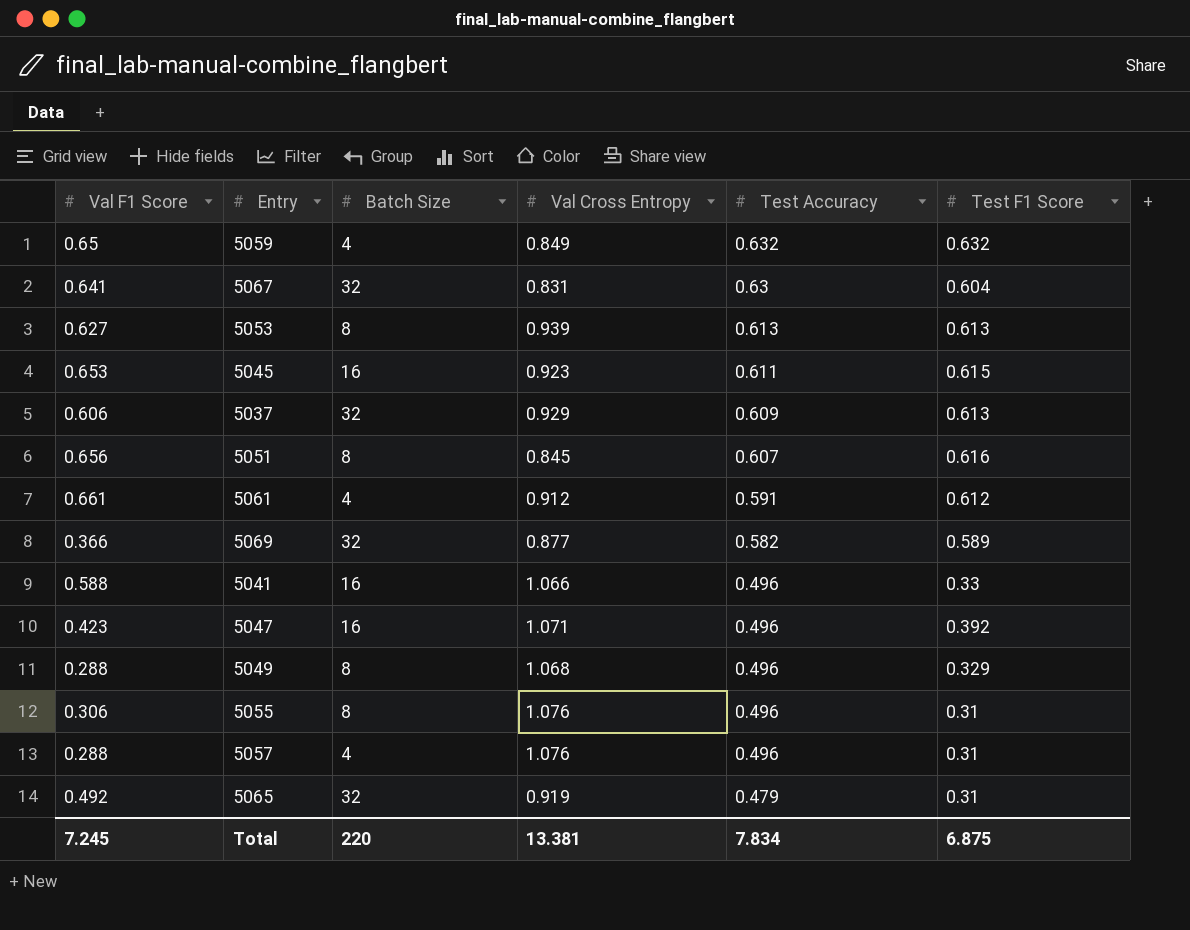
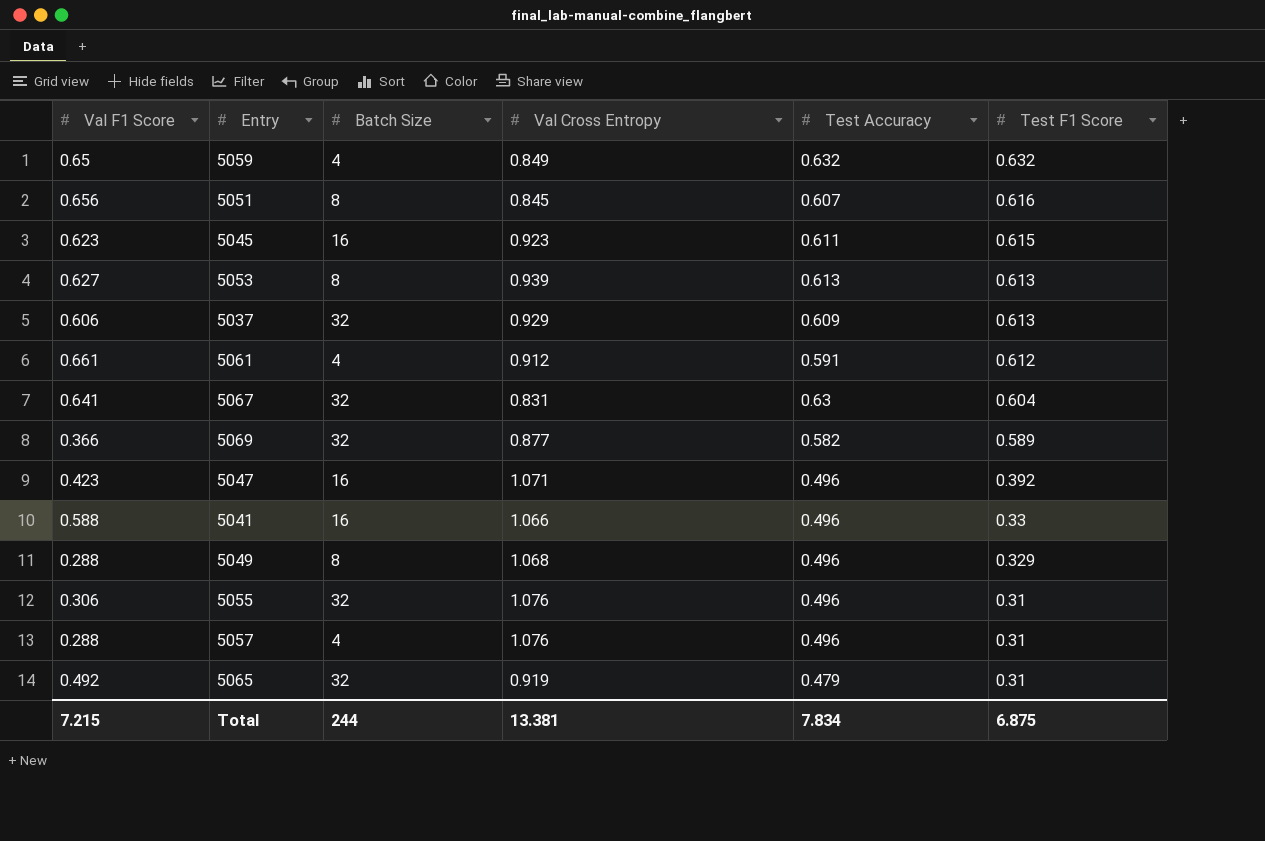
row order: Test Accuracy descending -> Test F1 Score descending
5045 | Val F1 Score: 0.653 -> 0.623
5055 | Batch Size: 8 -> 32
Total | Val F1 Score: 7.245 -> 7.215
Total | Batch Size: 220 -> 244

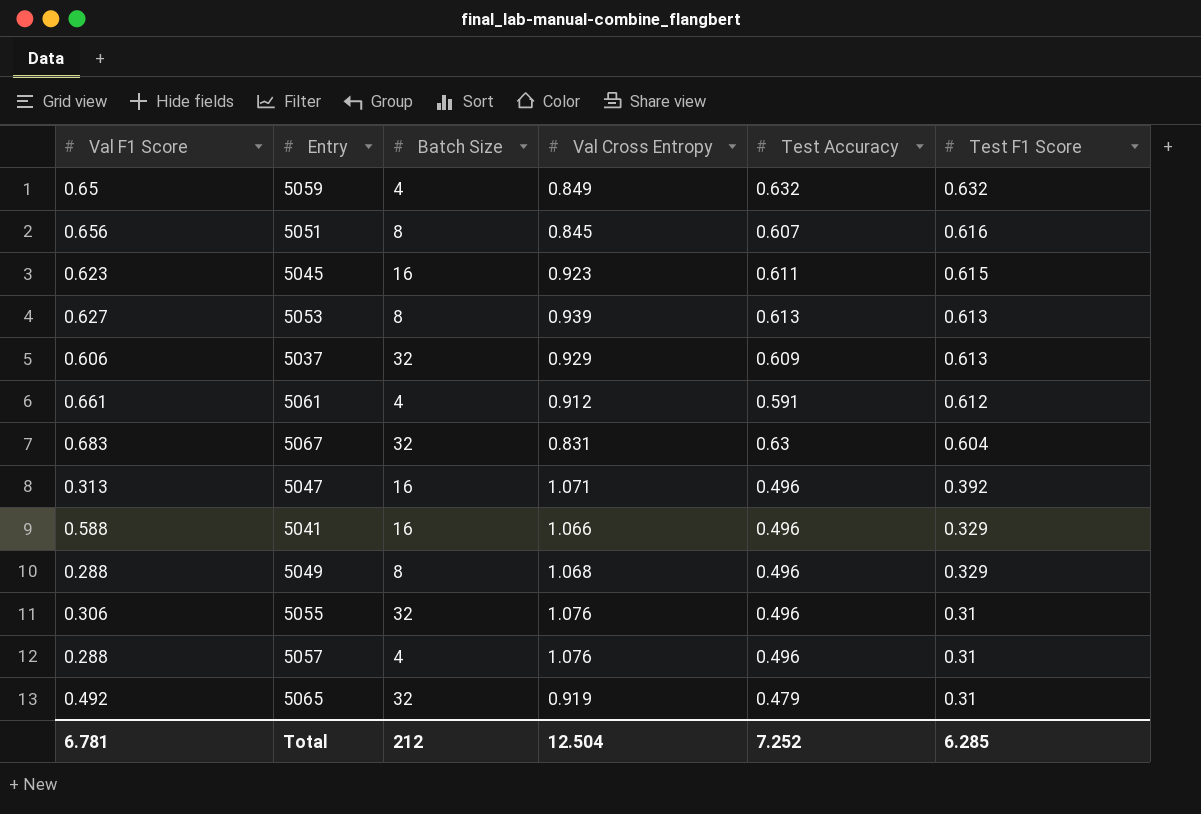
row 5069: 0.366 | 32 | 0.877 | 0.582 | 0.589 -> none
5067 | Val F1 Score: 0.641 -> 0.683
5047 | Val F1 Score: 0.423 -> 0.313
5041 | Test F1 Score: 0.33 -> 0.329
Total | Val F1 Score: 7.215 -> 6.781
Total | Batch Size: 244 -> 212
Total | Val Cross Entropy: 13.381 -> 12.504
Total | Test Accuracy: 7.834 -> 7.252
Total | Test F1 Score: 6.875 -> 6.285

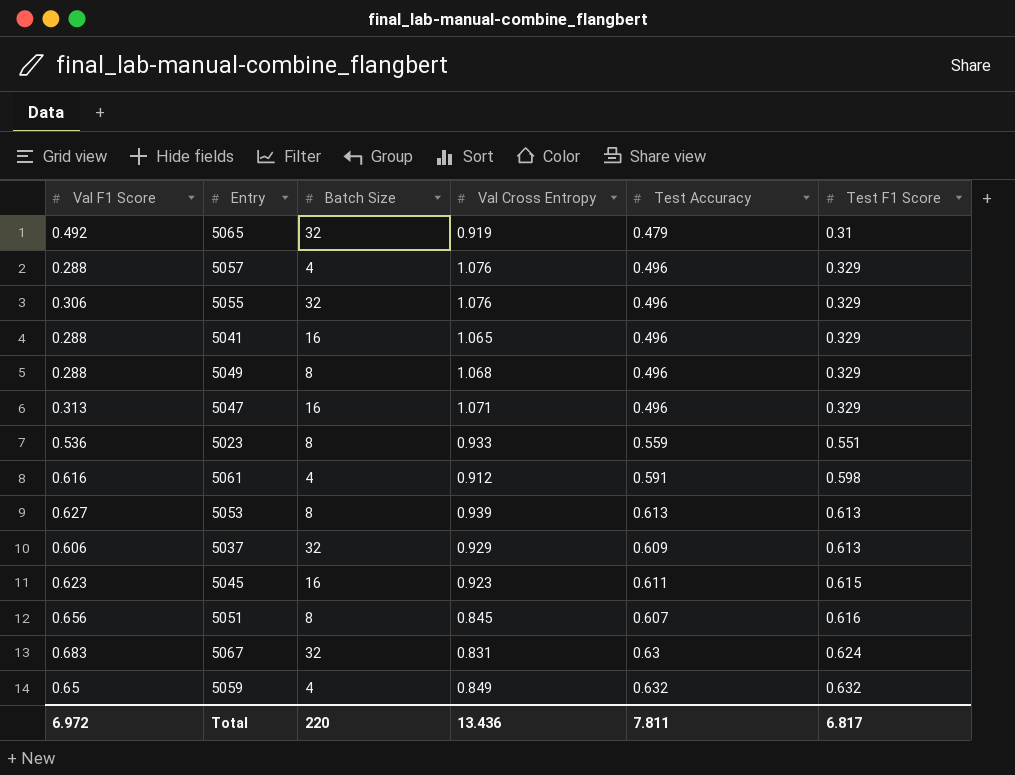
row order: Test F1 Score descending -> Test F1 Score ascending
5057 | Test F1 Score: 0.31 -> 0.329
5055 | Test F1 Score: 0.31 -> 0.329
5041 | Val F1 Score: 0.588 -> 0.288
5041 | Val Cross Entropy: 1.066 -> 1.065
5047 | Test F1 Score: 0.392 -> 0.329
row 5023: none -> 0.536 | 8 | 0.933 | 0.559 | 0.551
5061 | Val F1 Score: 0.661 -> 0.616
5061 | Test F1 Score: 0.612 -> 0.598
5067 | Test F1 Score: 0.604 -> 0.624
Total | Val F1 Score: 6.781 -> 6.972
Total | Batch Size: 212 -> 220
Total | Val Cross Entropy: 12.504 -> 13.436
Total | Test Accuracy: 7.252 -> 7.811
Total | Test F1 Score: 6.285 -> 6.817

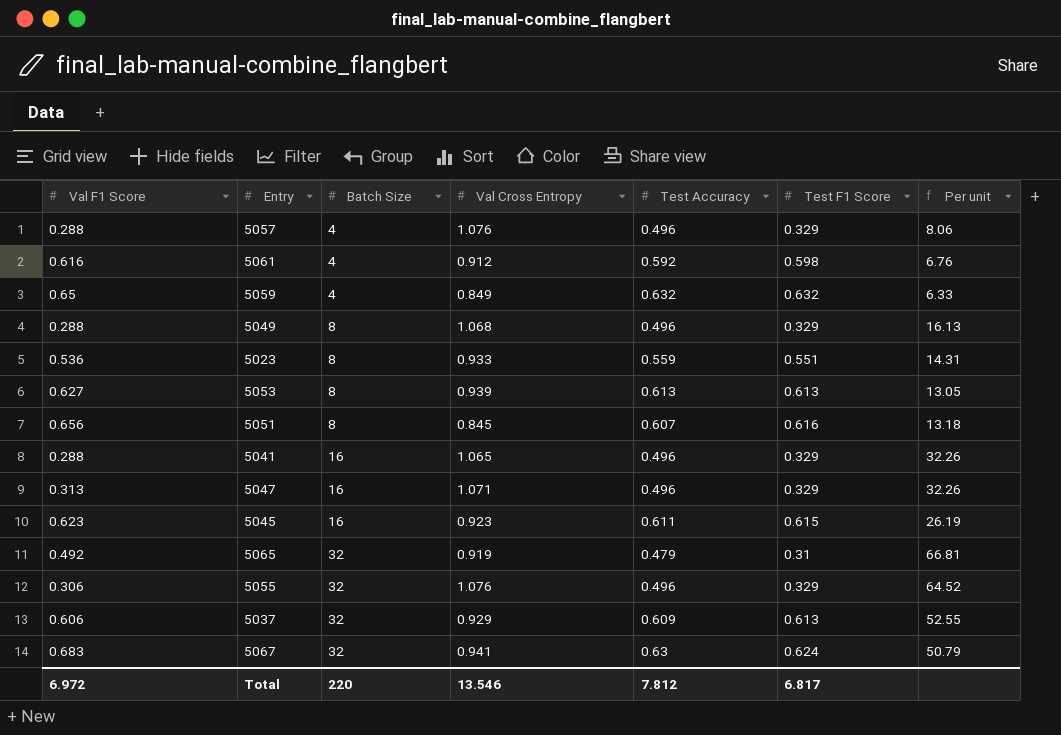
row order: Test F1 Score ascending -> Batch Size ascending
column Per unit | formula: none -> [Batch Size] / [Test Accuracy]
5061 | Test Accuracy: 0.591 -> 0.592
5067 | Val Cross Entropy: 0.831 -> 0.941
Total | Val Cross Entropy: 13.436 -> 13.546
Total | Test Accuracy: 7.811 -> 7.812

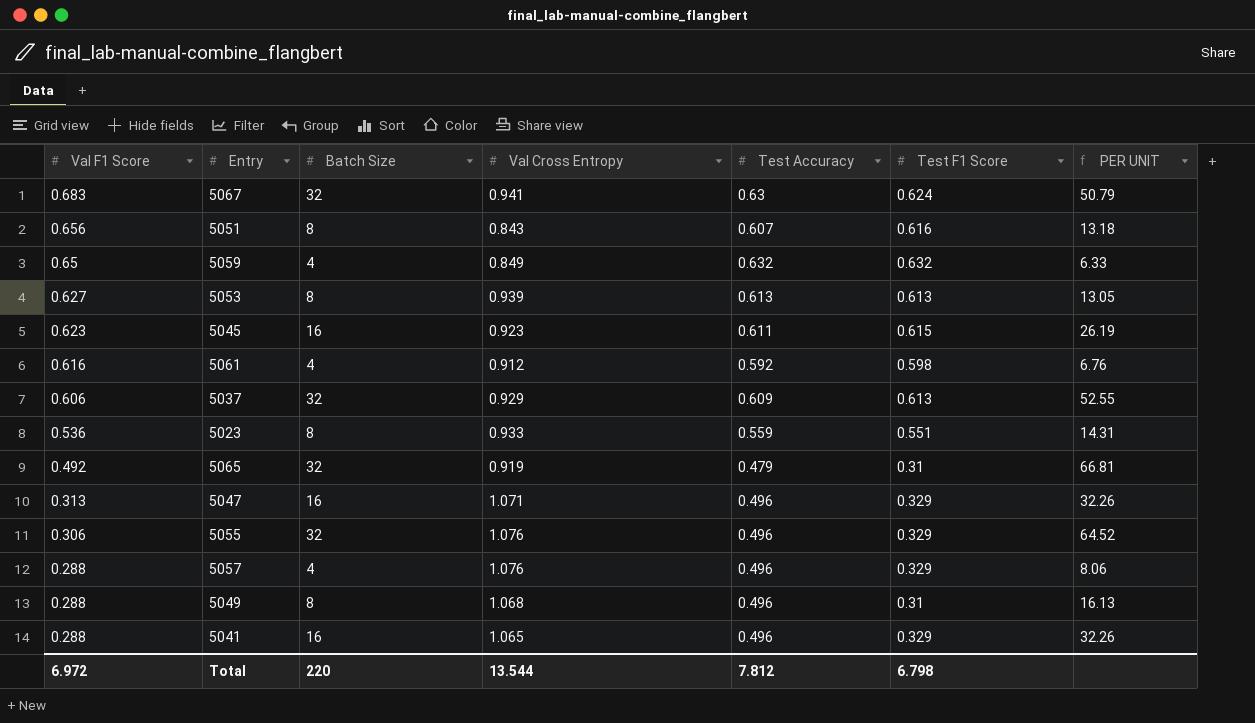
row order: Batch Size ascending -> Val F1 Score descending
column name: Per unit -> PER UNIT
5051 | Val Cross Entropy: 0.845 -> 0.843
5049 | Test F1 Score: 0.329 -> 0.31
Total | Val Cross Entropy: 13.546 -> 13.544
Total | Test F1 Score: 6.817 -> 6.798

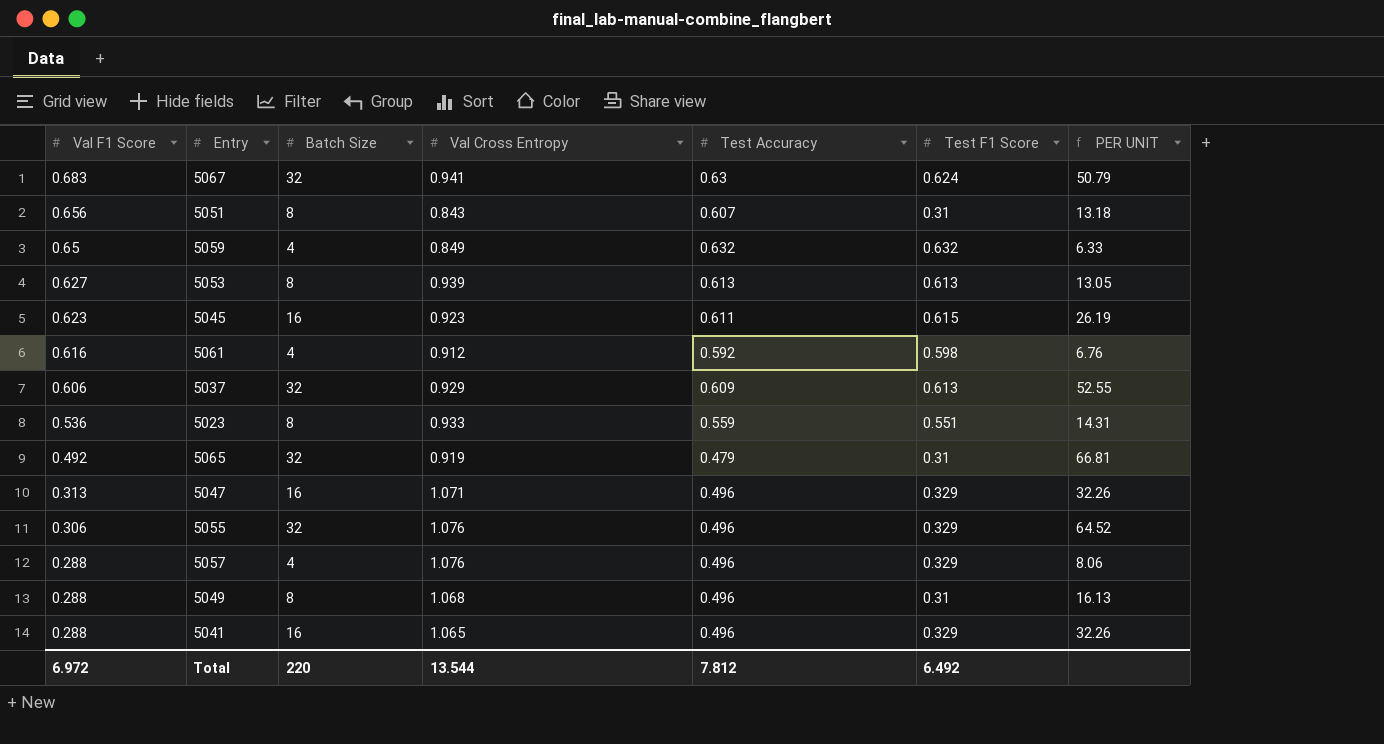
5051 | Test F1 Score: 0.616 -> 0.31
Total | Test F1 Score: 6.798 -> 6.492

